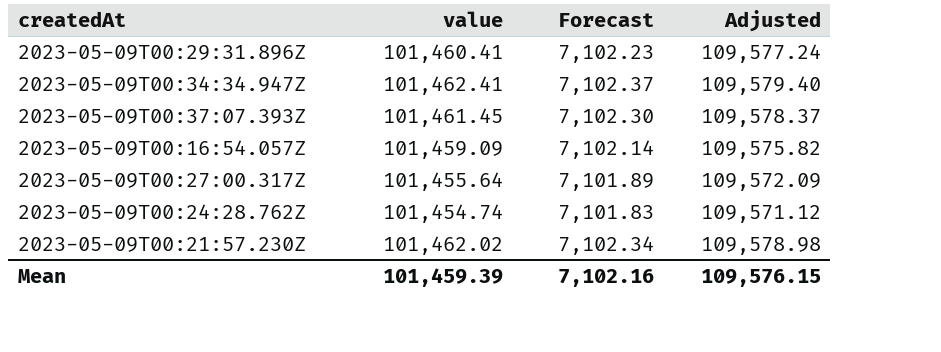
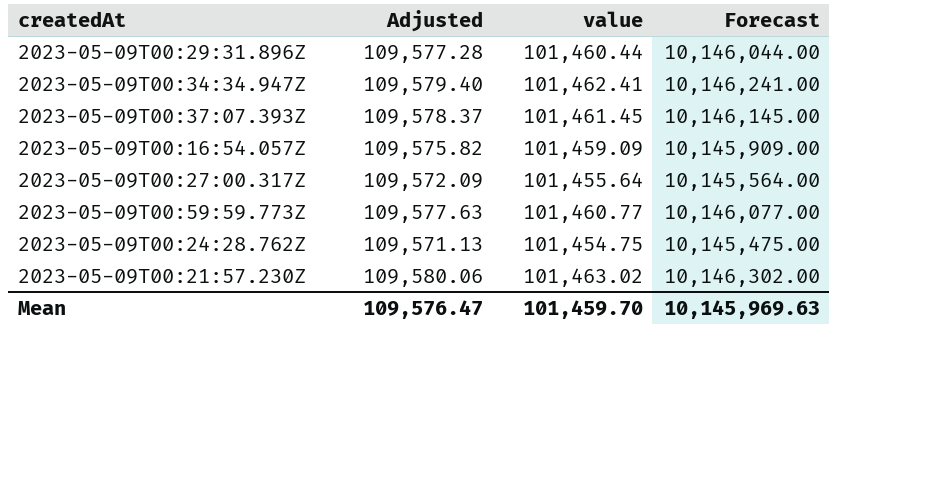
column Adjusted | position: 4 -> 2
column Forecast | formula: [value] * 0.07 -> [value] * 100
2023-05-09T00:29:31.896Z | Adjusted: 109,577.24 -> 109,577.28
2023-05-09T00:29:31.896Z | value: 101,460.41 -> 101,460.44
row 2023-05-09T00:59:59.773Z: none -> 109,577.63 | 101,460.77 | 10,146,077.00
2023-05-09T00:24:28.762Z | Adjusted: 109,571.12 -> 109,571.13
2023-05-09T00:24:28.762Z | value: 101,454.74 -> 101,454.75
2023-05-09T00:21:57.230Z | Adjusted: 109,578.98 -> 109,580.06
2023-05-09T00:21:57.230Z | value: 101,462.02 -> 101,463.02
Mean | Adjusted: 109,576.15 -> 109,576.47
Mean | value: 101,459.39 -> 101,459.70
Mean | Forecast: 7,102.16 -> 10,145,969.63

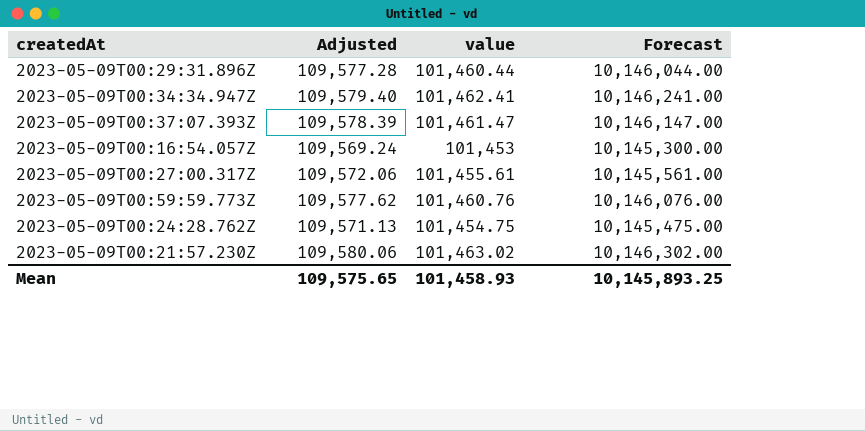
2023-05-09T00:37:07.393Z | Adjusted: 109,578.37 -> 109,578.39
2023-05-09T00:37:07.393Z | value: 101,461.45 -> 101,461.47
2023-05-09T00:37:07.393Z | Forecast: 10,146,145.00 -> 10,146,147.00
2023-05-09T00:16:54.057Z | Adjusted: 109,575.82 -> 109,569.24
2023-05-09T00:16:54.057Z | value: 101,459.09 -> 101,453
2023-05-09T00:16:54.057Z | Forecast: 10,145,909.00 -> 10,145,300.00
2023-05-09T00:27:00.317Z | Adjusted: 109,572.09 -> 109,572.06
2023-05-09T00:27:00.317Z | value: 101,455.64 -> 101,455.61
2023-05-09T00:27:00.317Z | Forecast: 10,145,564.00 -> 10,145,561.00
2023-05-09T00:59:59.773Z | Adjusted: 109,577.63 -> 109,577.62
2023-05-09T00:59:59.773Z | value: 101,460.77 -> 101,460.76
2023-05-09T00:59:59.773Z | Forecast: 10,146,077.00 -> 10,146,076.00
Mean | Adjusted: 109,576.47 -> 109,575.65
Mean | value: 101,459.70 -> 101,458.93
Mean | Forecast: 10,145,969.63 -> 10,145,893.25

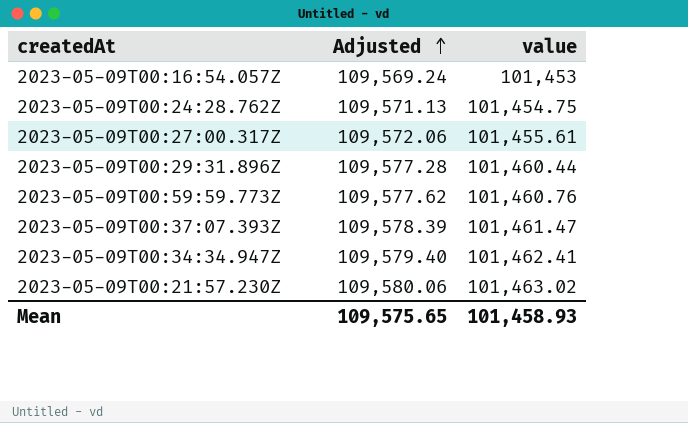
row order: none -> Adjusted ascending
column Forecast | formula: [value] * 100 -> none

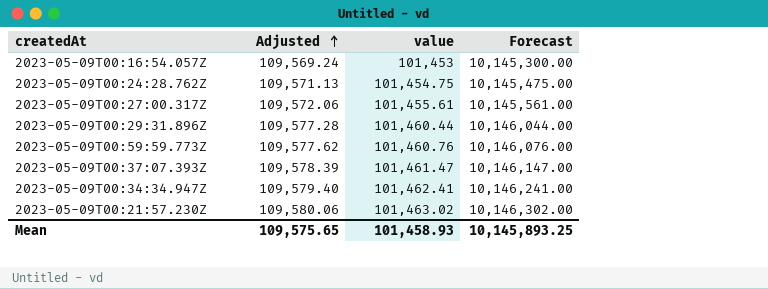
column Forecast | formula: none -> [value] * 100

